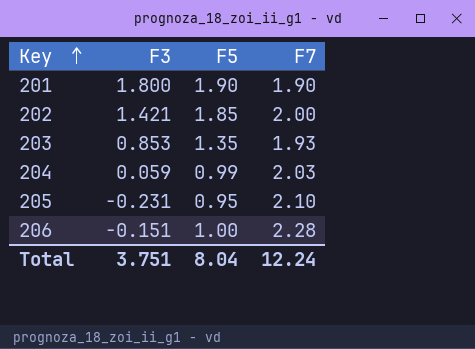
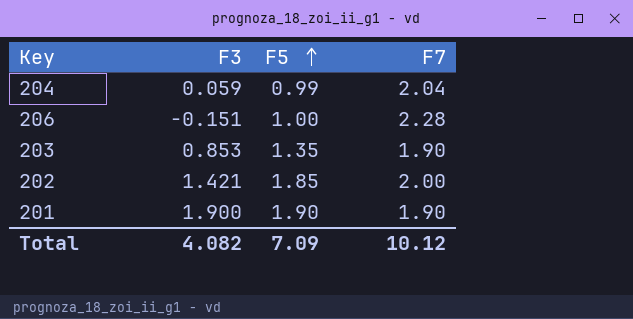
row order: Key ascending -> F5 ascending
row 205: -0.231 | 0.95 | 2.10 -> none
204 | F7: 2.03 -> 2.04
203 | F7: 1.93 -> 1.90
201 | F3: 1.800 -> 1.900
Total | F3: 3.751 -> 4.082
Total | F5: 8.04 -> 7.09
Total | F7: 12.24 -> 10.12

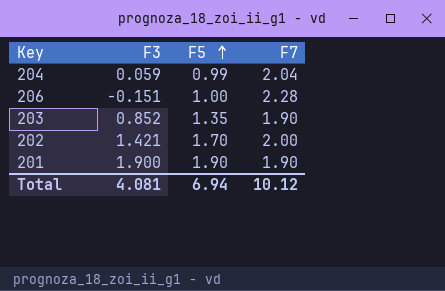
203 | F3: 0.853 -> 0.852
202 | F5: 1.85 -> 1.70
Total | F3: 4.082 -> 4.081
Total | F5: 7.09 -> 6.94

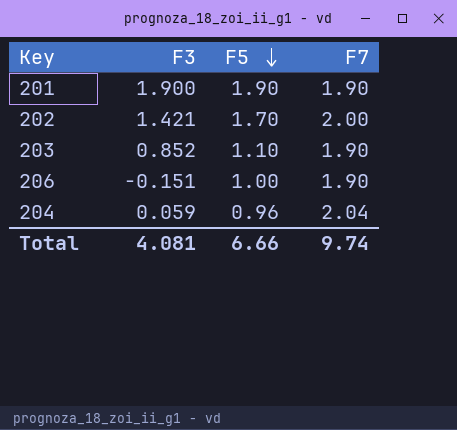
row order: F5 ascending -> F5 descending
203 | F5: 1.35 -> 1.10
206 | F7: 2.28 -> 1.90
204 | F5: 0.99 -> 0.96
Total | F5: 6.94 -> 6.66
Total | F7: 10.12 -> 9.74

